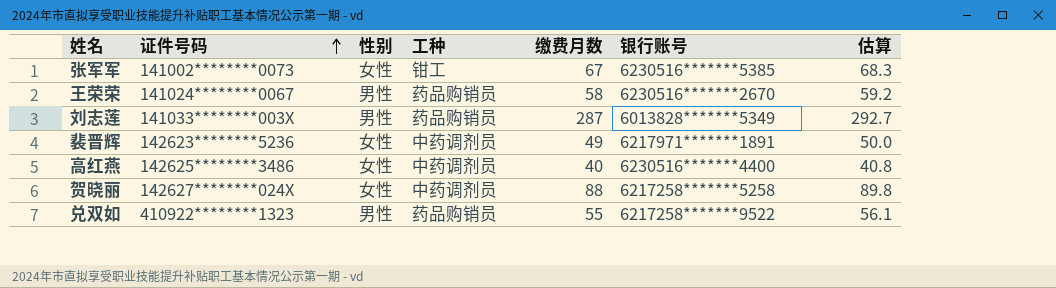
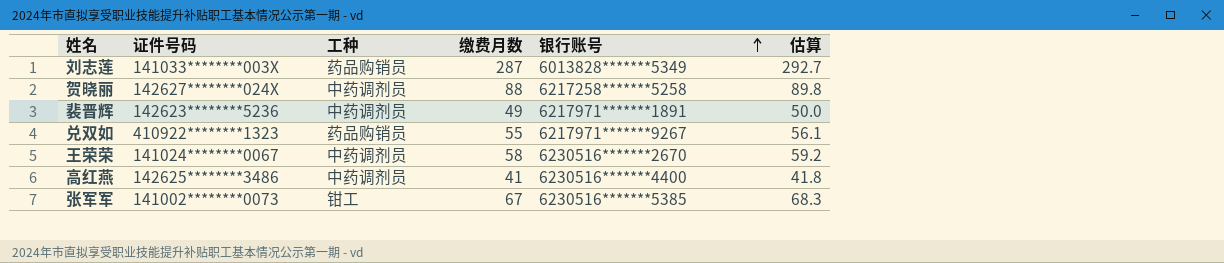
row order: 证件号码 ascending -> 银行账号 ascending
column 性别 | position: 3 -> none
兑双如 | 银行账号: 6217258*******9522 -> 6217971*******9267
王荣荣 | 工种: 药品购销员 -> 中药调剂员
高红燕 | 缴费月数: 40 -> 41
高红燕 | 估算: 40.8 -> 41.8

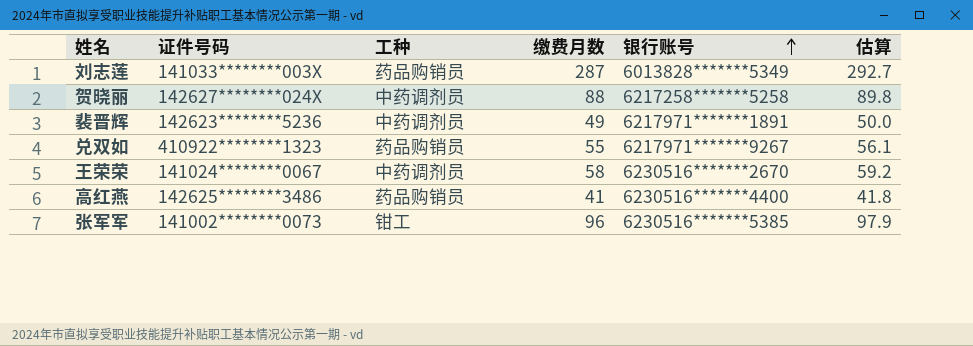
高红燕 | 工种: 中药调剂员 -> 药品购销员
张军军 | 缴费月数: 67 -> 96
张军军 | 估算: 68.3 -> 97.9

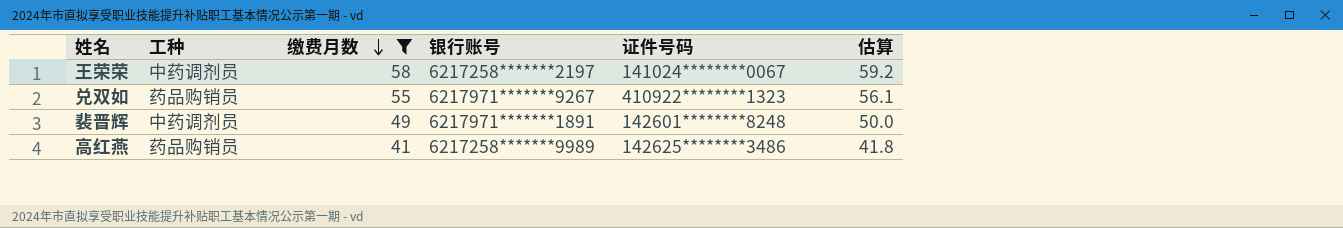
filter: none -> 缴费月数 <= 58
row order: 银行账号 ascending -> 缴费月数 descending
column 证件号码 | position: 2 -> 5
王荣荣 | 银行账号: 6230516*******2670 -> 6217258*******2197
裴晋辉 | 证件号码: 142623********5236 -> 142601********8248
高红燕 | 银行账号: 6230516*******4400 -> 6217258*******9989

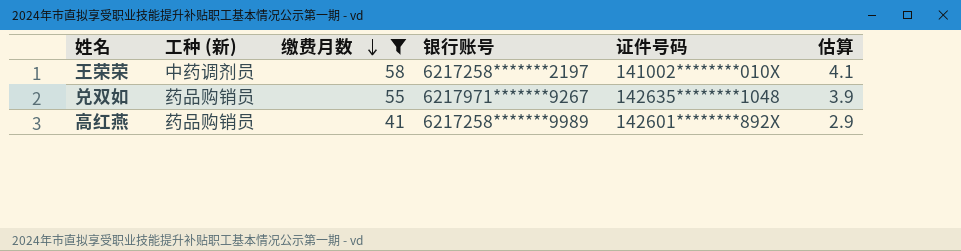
column name: 工种 -> 工种 (新)
column 估算 | formula: [缴费月数] * 1.02 -> [缴费月数] * 0.07
row 裴晋辉: 中药调剂员 | 49 | 6217971*******1891 | 142601********8248 | 50.0 -> none
王荣荣 | 证件号码: 141024********0067 -> 141002********010X
兑双如 | 证件号码: 410922********1323 -> 142635********1048
高红燕 | 证件号码: 142625********3486 -> 142601********892X

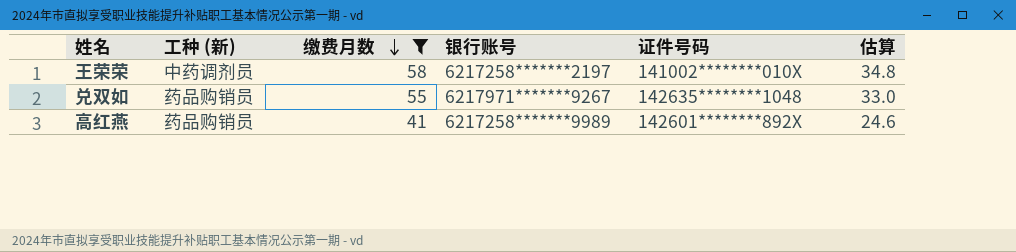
column 估算 | formula: [缴费月数] * 0.07 -> [缴费月数] * 0.6

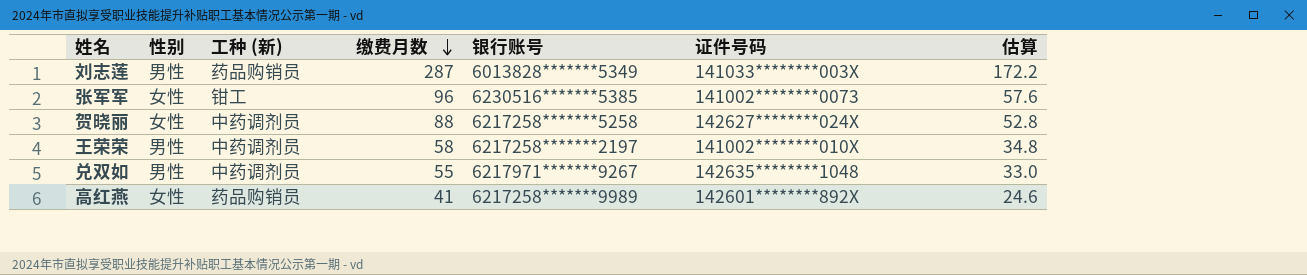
filter: 缴费月数 <= 58 -> none
column 性别 | position: none -> 2
兑双如 | 工种 (新): 药品购销员 -> 中药调剂员

